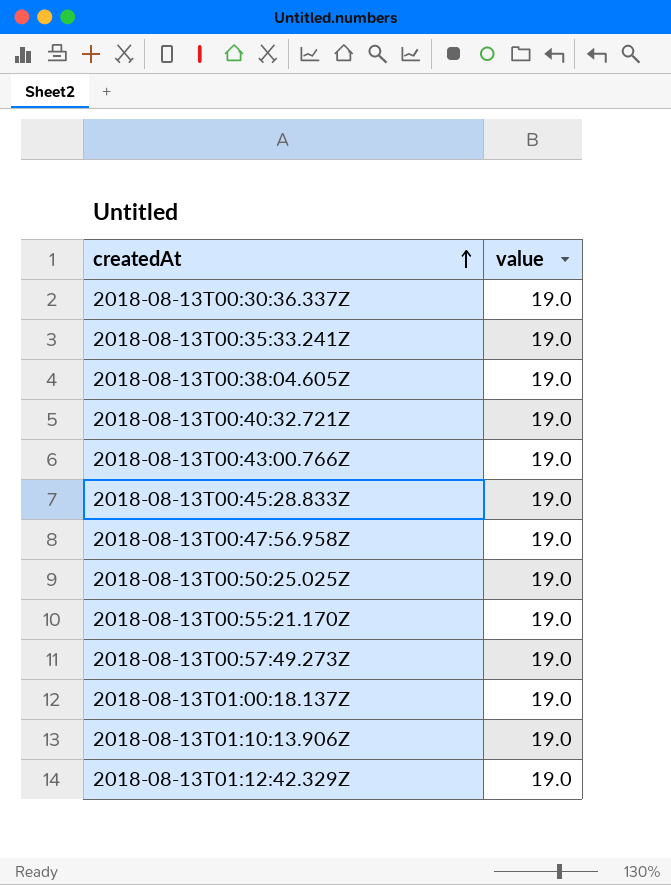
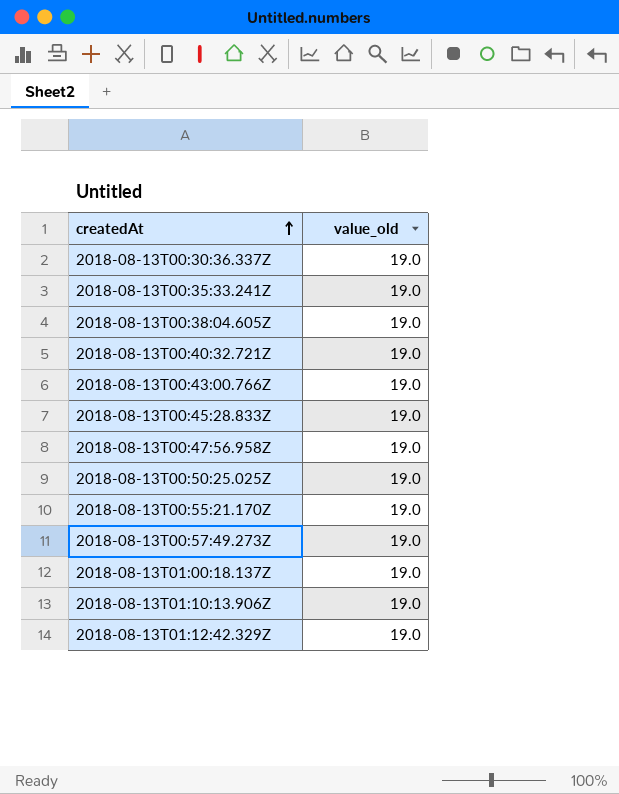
column name: value -> value_old

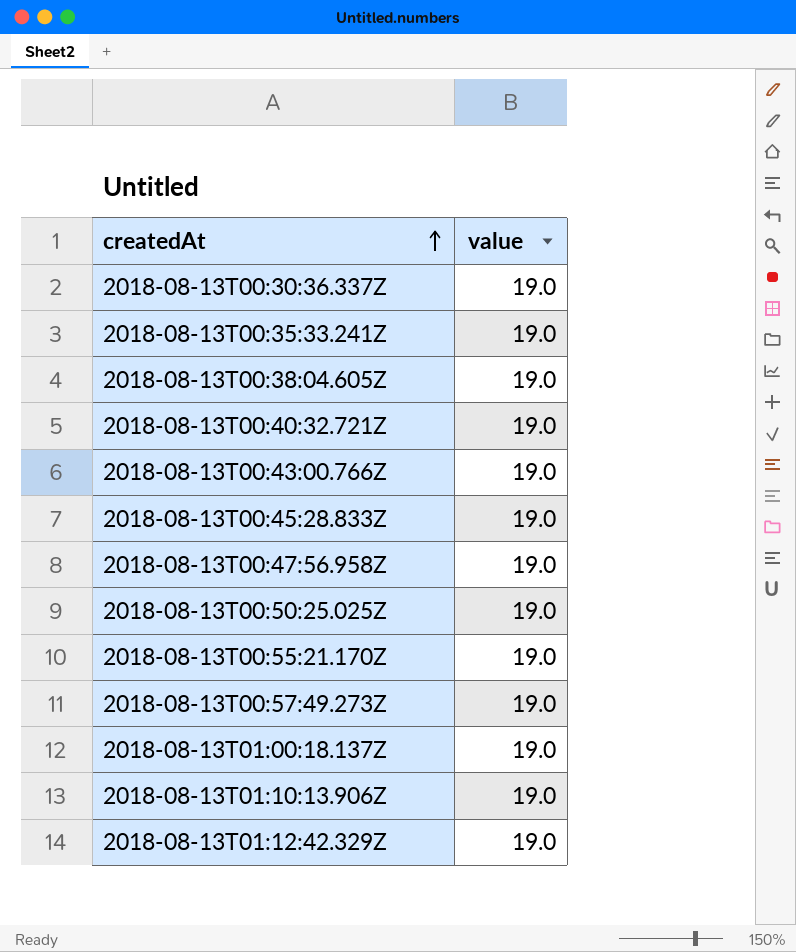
column name: value_old -> value

